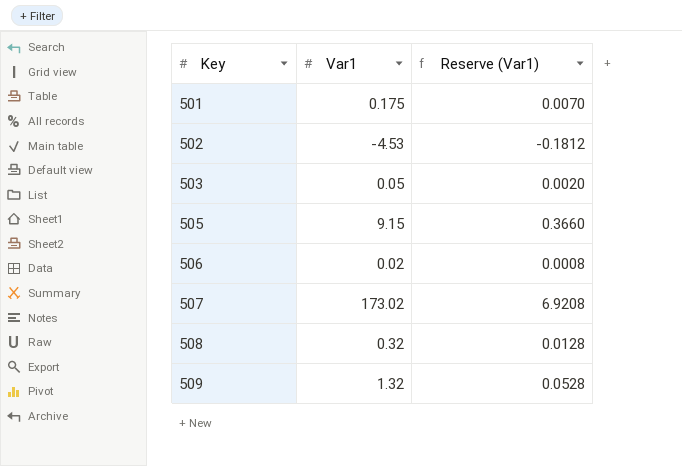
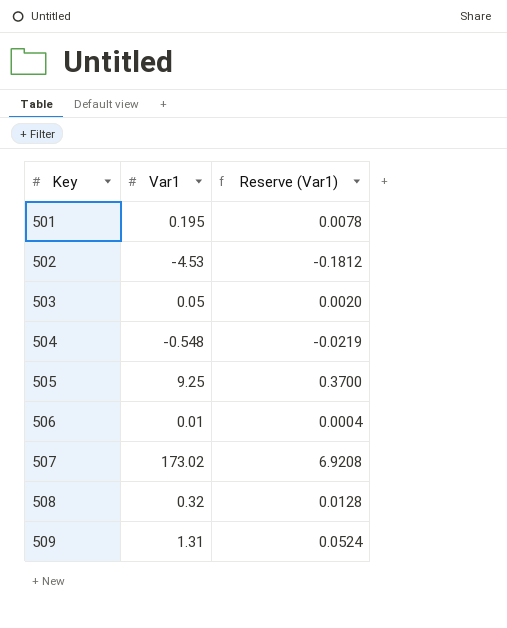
501 | Var1: 0.175 -> 0.195
501 | Reserve (Var1): 0.0070 -> 0.0078
row 504: none -> -0.548 | -0.0219
505 | Var1: 9.15 -> 9.25
505 | Reserve (Var1): 0.3660 -> 0.3700
506 | Var1: 0.02 -> 0.01
506 | Reserve (Var1): 0.0008 -> 0.0004
509 | Var1: 1.32 -> 1.31
509 | Reserve (Var1): 0.0528 -> 0.0524

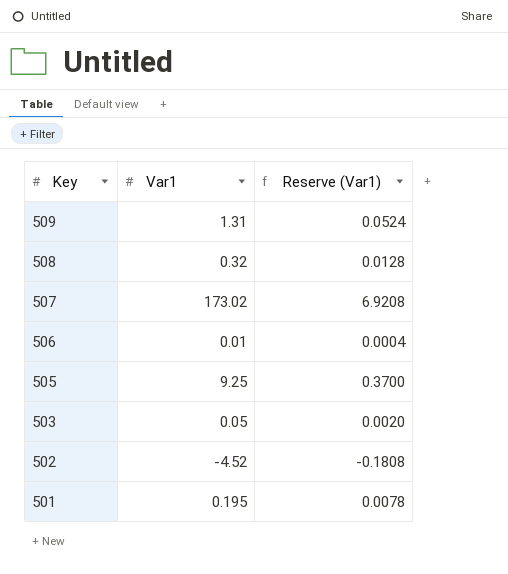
row order: Key ascending -> Key descending
row 504: -0.548 | -0.0219 -> none
502 | Var1: -4.53 -> -4.52
502 | Reserve (Var1): -0.1812 -> -0.1808

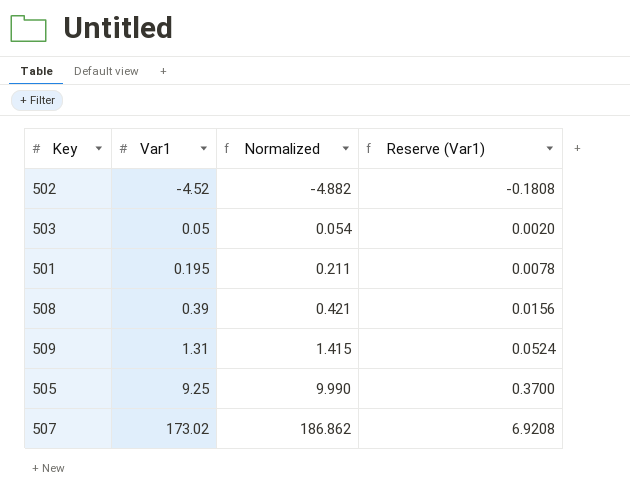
row order: Key descending -> Var1 ascending
column Normalized | formula: none -> [Var1] * 1.08
row 506: 0.01 | 0.0004 -> none
508 | Var1: 0.32 -> 0.39
508 | Reserve (Var1): 0.0128 -> 0.0156

